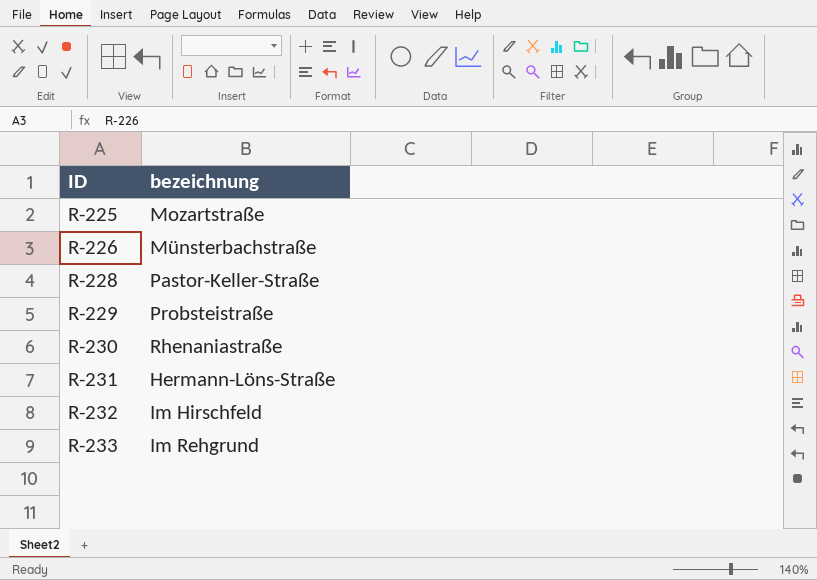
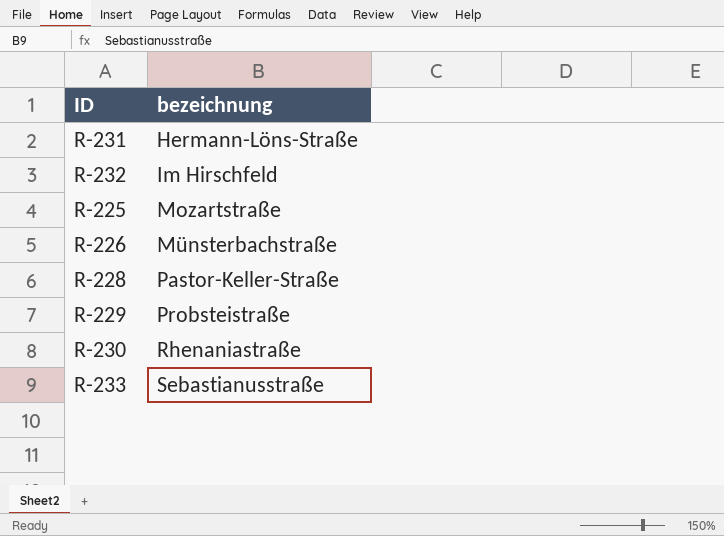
row order: ID ascending -> bezeichnung ascending
R-233 | bezeichnung: Im Rehgrund -> Sebastianusstraße

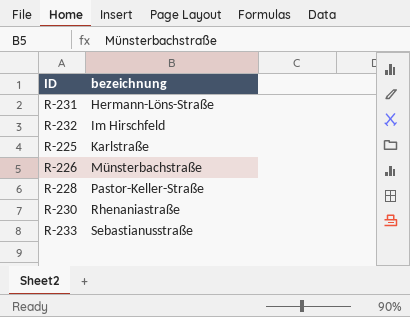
row R-229: Probsteistraße -> none
R-225 | bezeichnung: Mozartstraße -> Karlstraße

